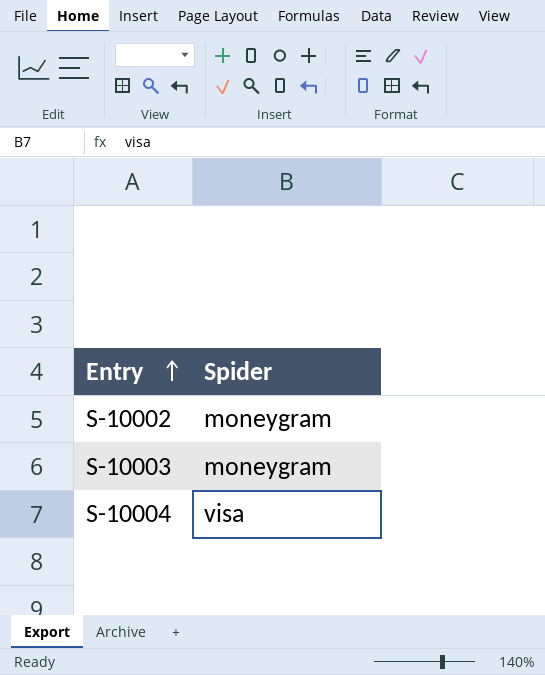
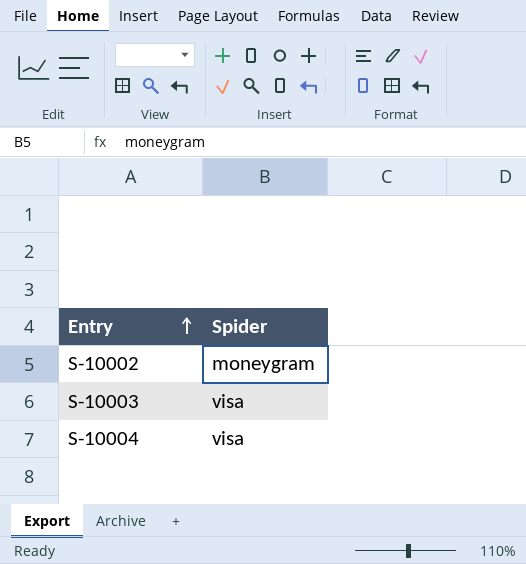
S-10003 | Spider: moneygram -> visa

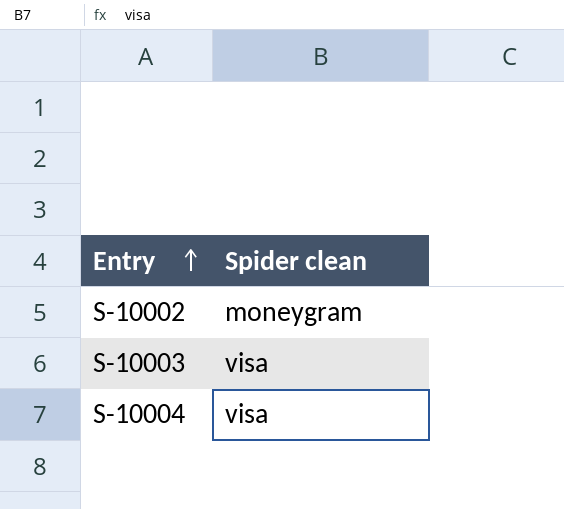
column name: Spider -> Spider clean

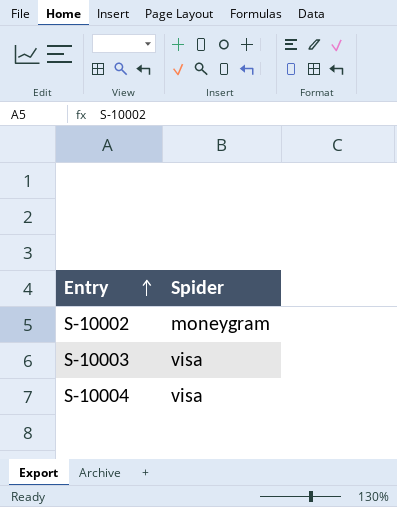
column name: Spider clean -> Spider

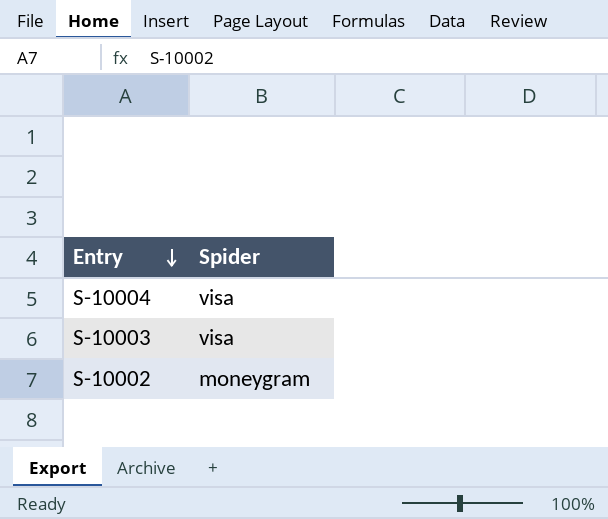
row order: Entry ascending -> Entry descending

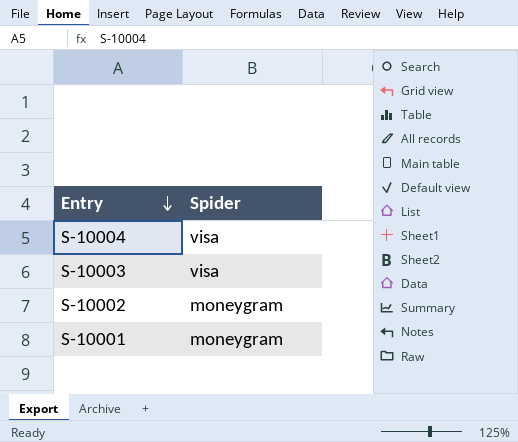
row S-10001: none -> moneygram

